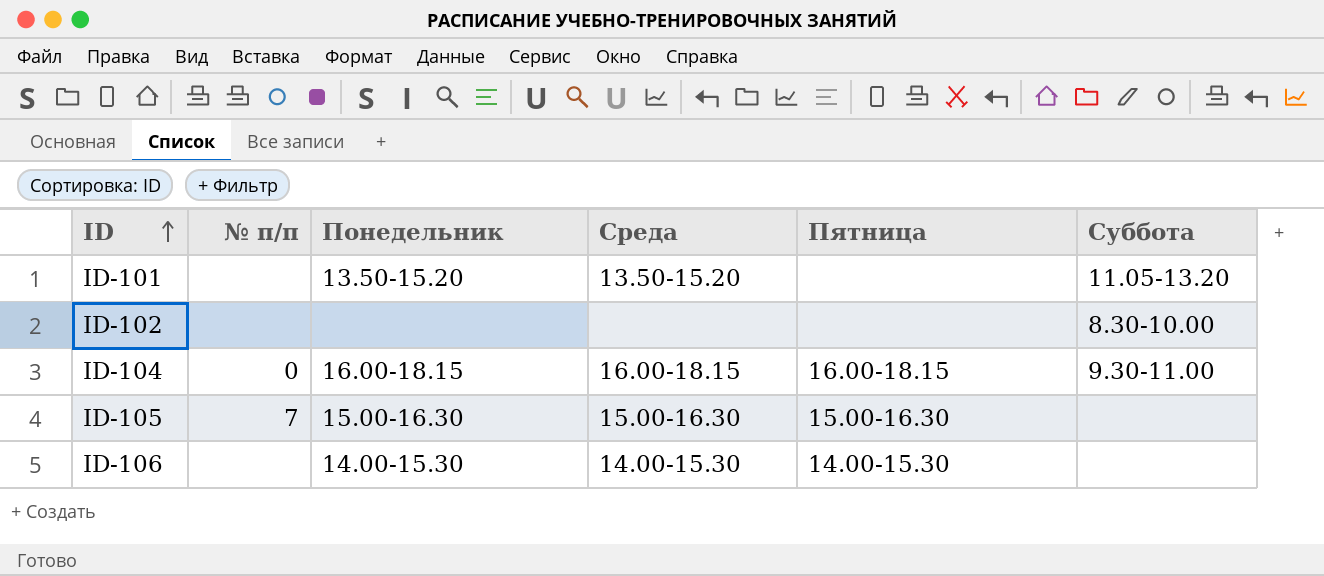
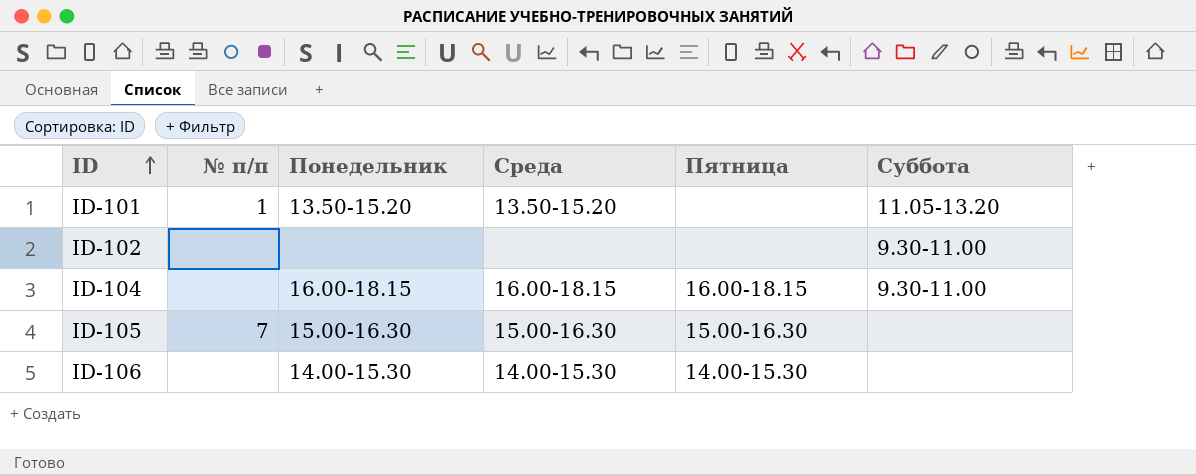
ID-101 | № п/п: none -> 1
ID-102 | Суббота: 8.30-10.00 -> 9.30-11.00
ID-104 | № п/п: 0 -> none

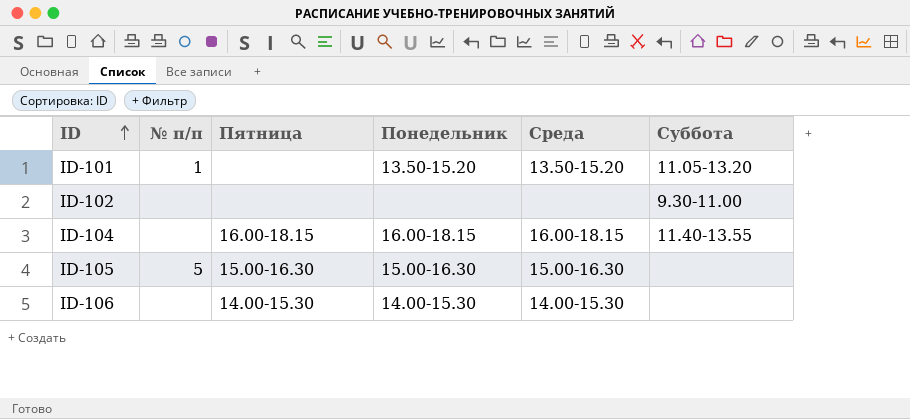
column Пятница | position: 5 -> 3
ID-104 | Суббота: 9.30-11.00 -> 11.40-13.55
ID-105 | № п/п: 7 -> 5

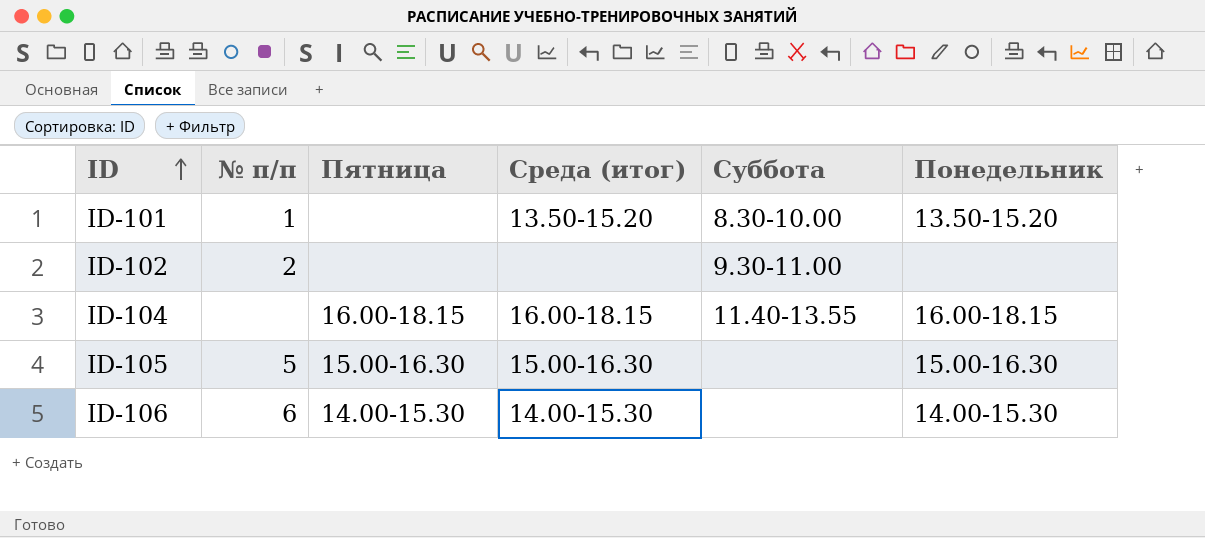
column name: Среда -> Среда (итог)
column Понедельник | position: 4 -> 6
ID-101 | Суббота: 11.05-13.20 -> 8.30-10.00
ID-102 | № п/п: none -> 2
ID-106 | № п/п: none -> 6

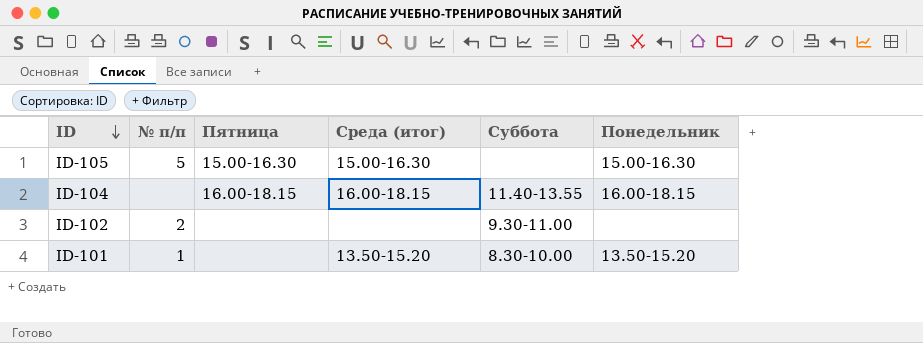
row order: ID ascending -> ID descending
row ID-106: 6 | 14.00-15.30 | 14.00-15.30 | none | 14.00-15.30 -> none

